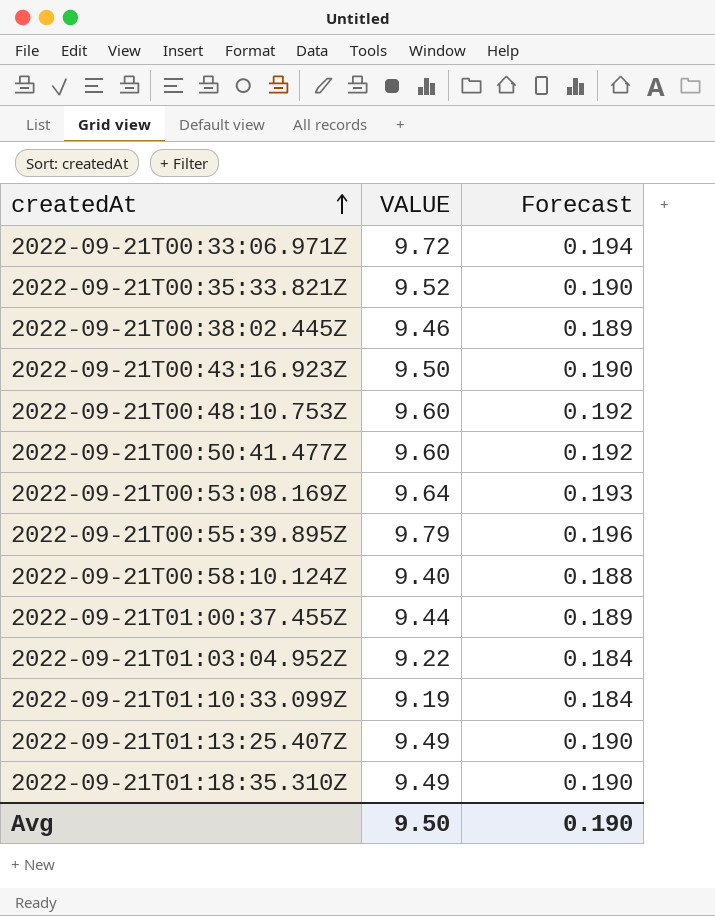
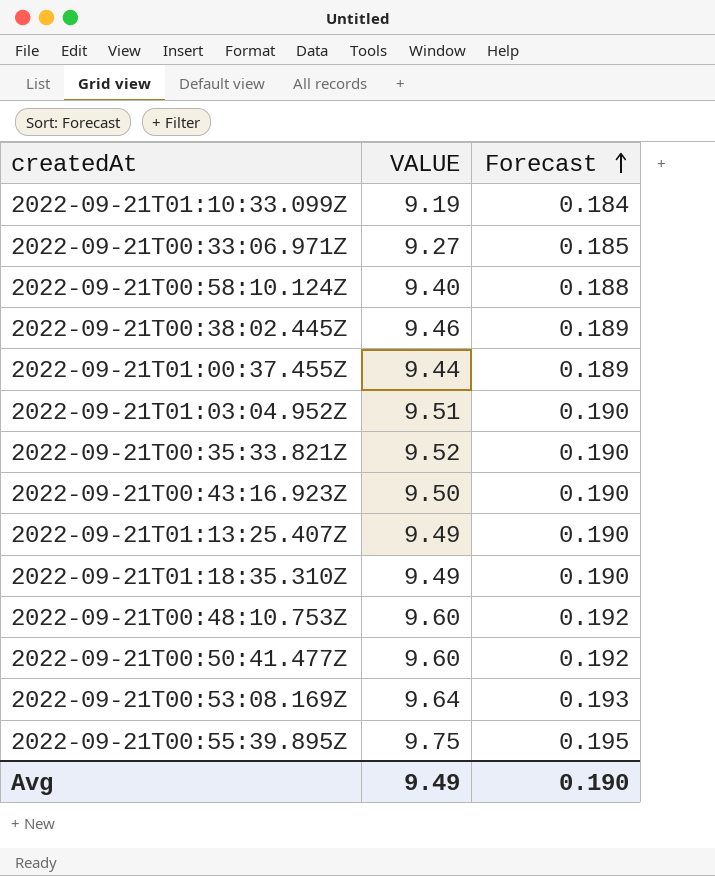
row order: createdAt ascending -> Forecast ascending
2022-09-21T00:33:06.971Z | VALUE: 9.72 -> 9.27
2022-09-21T00:33:06.971Z | Forecast: 0.194 -> 0.185
2022-09-21T01:03:04.952Z | VALUE: 9.22 -> 9.51
2022-09-21T01:03:04.952Z | Forecast: 0.184 -> 0.190
2022-09-21T00:55:39.895Z | VALUE: 9.79 -> 9.75
2022-09-21T00:55:39.895Z | Forecast: 0.196 -> 0.195
Avg | VALUE: 9.50 -> 9.49

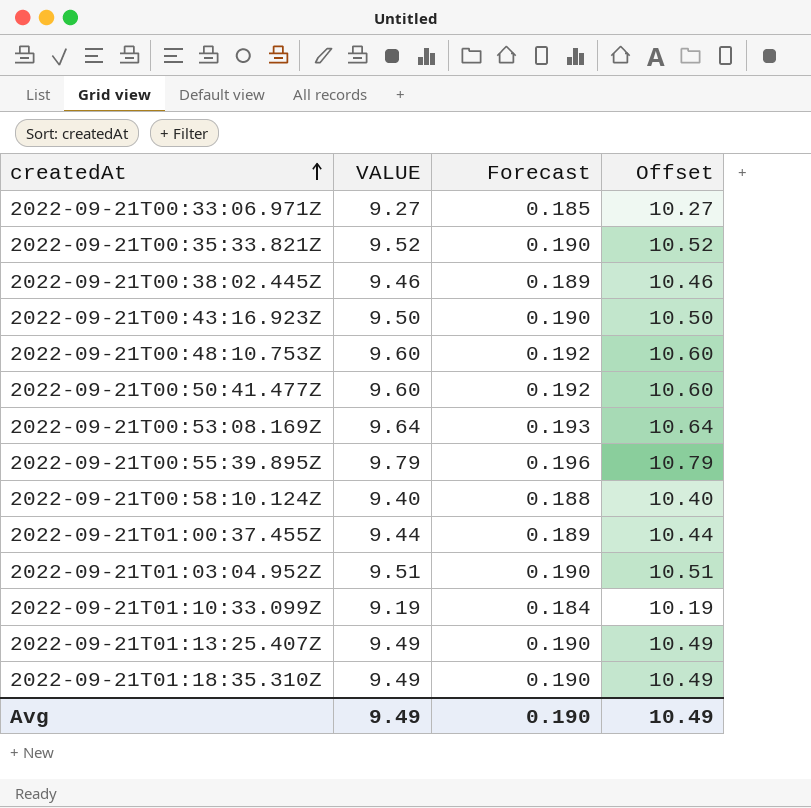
row order: Forecast ascending -> createdAt ascending
column Offset | formula: none -> [VALUE] + 1
2022-09-21T00:55:39.895Z | VALUE: 9.75 -> 9.79
2022-09-21T00:55:39.895Z | Forecast: 0.195 -> 0.196

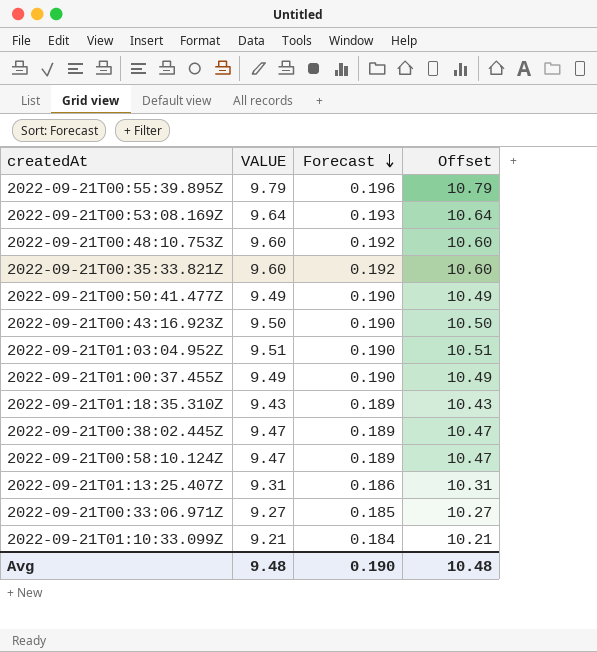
row order: createdAt ascending -> Forecast descending
2022-09-21T00:35:33.821Z | VALUE: 9.52 -> 9.60
2022-09-21T00:35:33.821Z | Forecast: 0.190 -> 0.192
2022-09-21T00:35:33.821Z | Offset: 10.52 -> 10.60
2022-09-21T00:50:41.477Z | VALUE: 9.60 -> 9.49
2022-09-21T00:50:41.477Z | Forecast: 0.192 -> 0.190
2022-09-21T00:50:41.477Z | Offset: 10.60 -> 10.49
2022-09-21T01:00:37.455Z | VALUE: 9.44 -> 9.49
2022-09-21T01:00:37.455Z | Forecast: 0.189 -> 0.190
2022-09-21T01:00:37.455Z | Offset: 10.44 -> 10.49
2022-09-21T01:18:35.310Z | VALUE: 9.49 -> 9.43
2022-09-21T01:18:35.310Z | Forecast: 0.190 -> 0.189
2022-09-21T01:18:35.310Z | Offset: 10.49 -> 10.43
2022-09-21T00:38:02.445Z | VALUE: 9.46 -> 9.47
2022-09-21T00:38:02.445Z | Offset: 10.46 -> 10.47
2022-09-21T00:58:10.124Z | VALUE: 9.40 -> 9.47
2022-09-21T00:58:10.124Z | Forecast: 0.188 -> 0.189
2022-09-21T00:58:10.124Z | Offset: 10.40 -> 10.47
2022-09-21T01:13:25.407Z | VALUE: 9.49 -> 9.31
2022-09-21T01:13:25.407Z | Forecast: 0.190 -> 0.186
2022-09-21T01:13:25.407Z | Offset: 10.49 -> 10.31
2022-09-21T01:10:33.099Z | VALUE: 9.19 -> 9.21
2022-09-21T01:10:33.099Z | Offset: 10.19 -> 10.21
Avg | VALUE: 9.49 -> 9.48
Avg | Offset: 10.49 -> 10.48

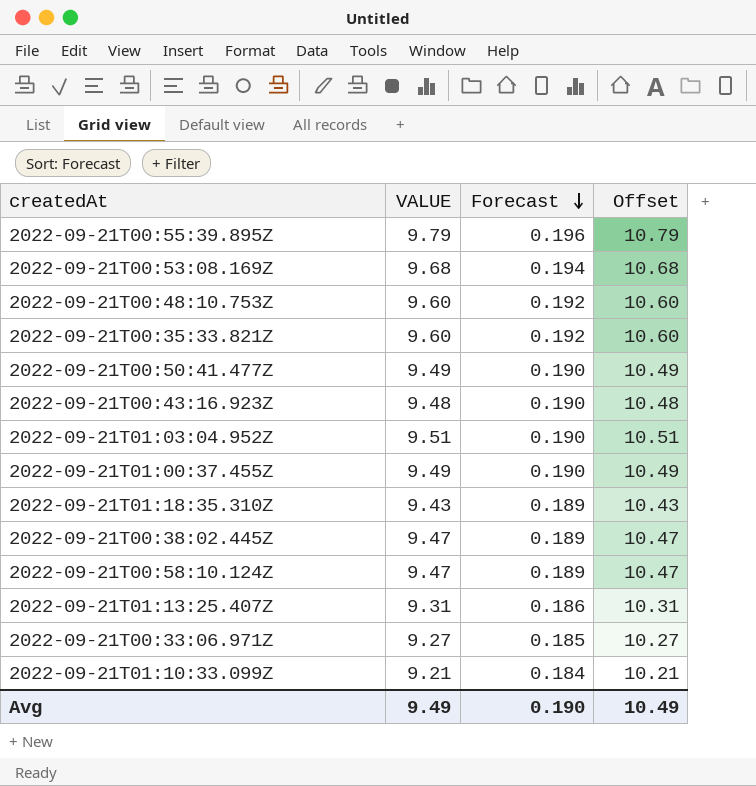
2022-09-21T00:53:08.169Z | VALUE: 9.64 -> 9.68
2022-09-21T00:53:08.169Z | Forecast: 0.193 -> 0.194
2022-09-21T00:53:08.169Z | Offset: 10.64 -> 10.68
2022-09-21T00:43:16.923Z | VALUE: 9.50 -> 9.48
2022-09-21T00:43:16.923Z | Offset: 10.50 -> 10.48
Avg | VALUE: 9.48 -> 9.49
Avg | Offset: 10.48 -> 10.49

